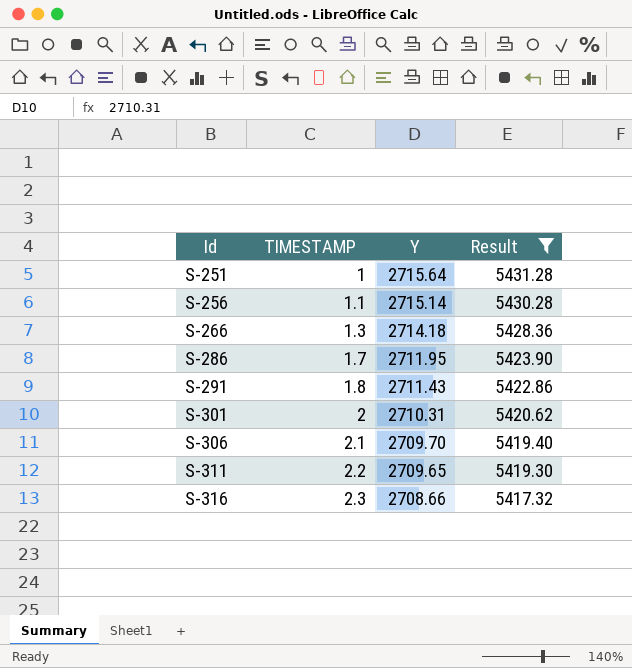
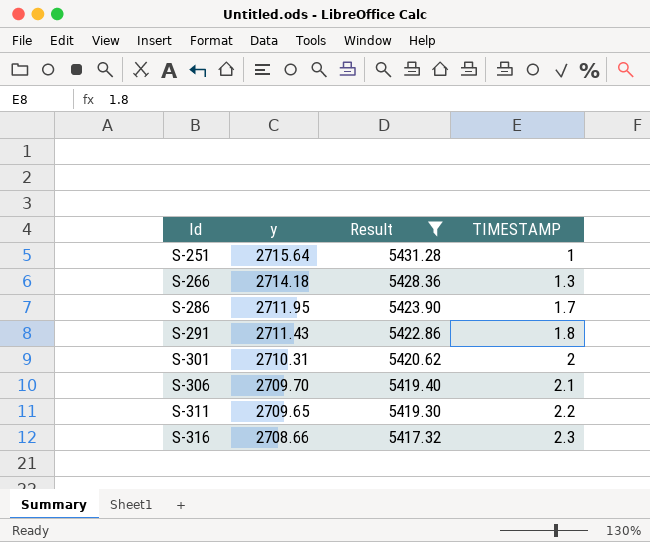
column name: Y -> y
column TIMESTAMP | position: 2 -> 4
row S-256: 1.1 | 2715.14 | 5430.28 -> none

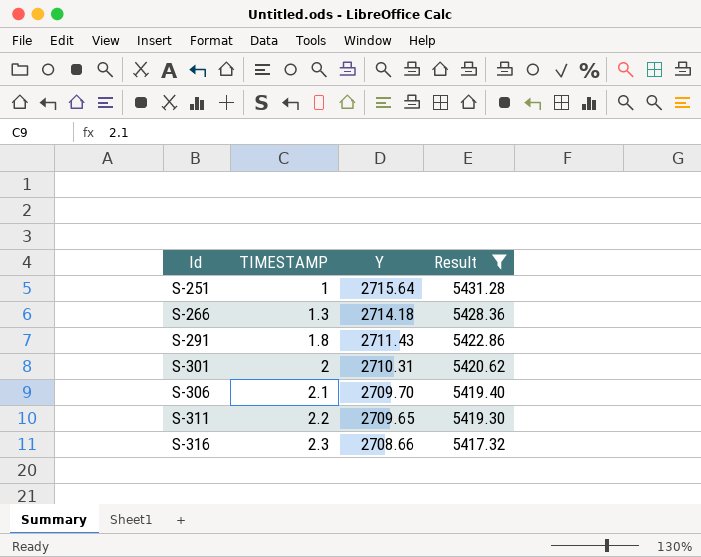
column TIMESTAMP | position: 4 -> 2
column name: y -> Y
row S-286: 2711.95 | 5423.90 | 1.7 -> none

